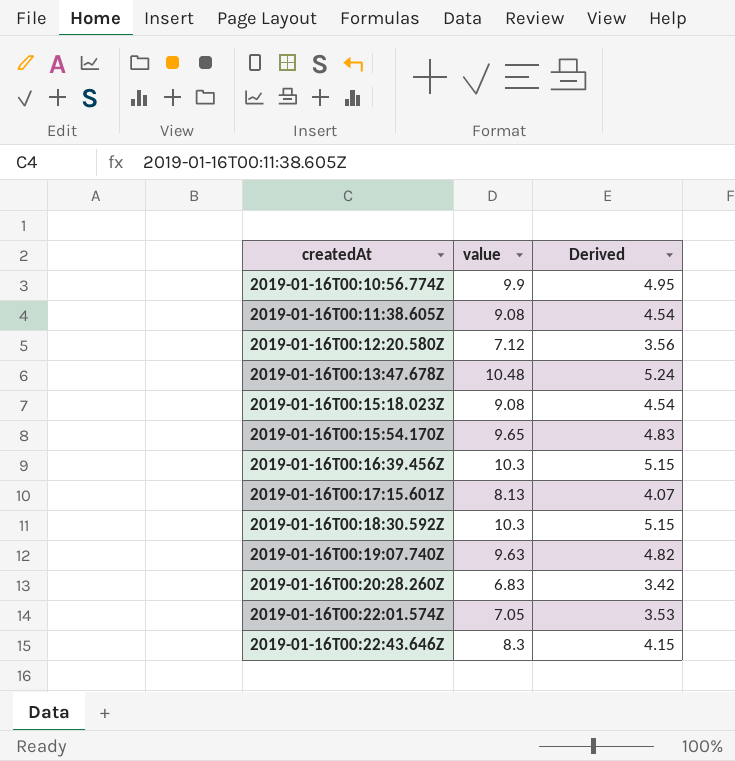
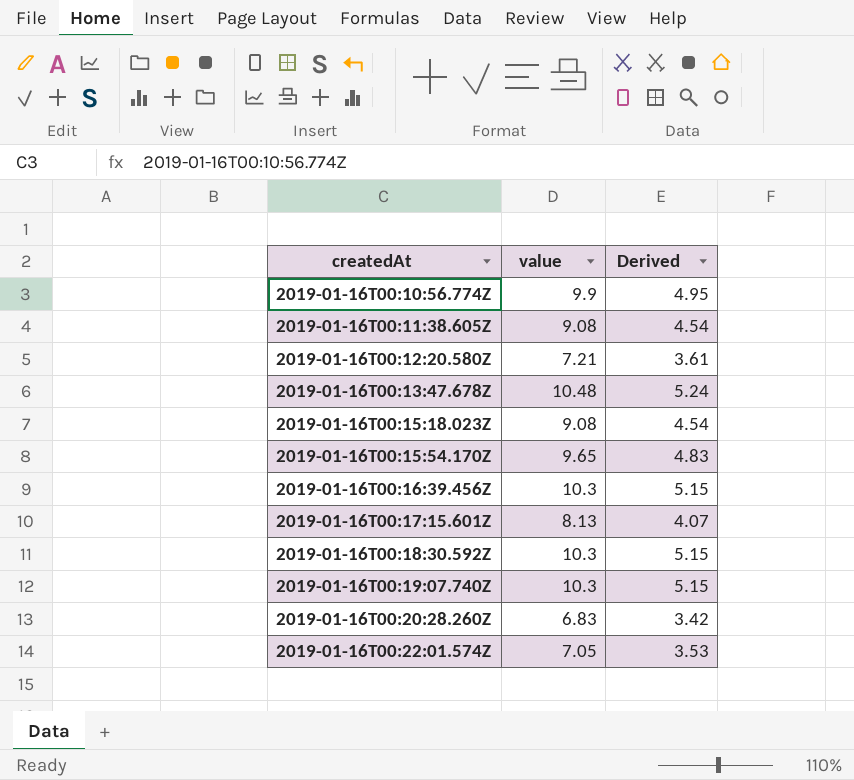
row 2019-01-16T00:22:43.646Z: 8.3 | 4.15 -> none
2019-01-16T00:12:20.580Z | value: 7.12 -> 7.21
2019-01-16T00:12:20.580Z | Derived: 3.56 -> 3.61
2019-01-16T00:19:07.740Z | value: 9.63 -> 10.3
2019-01-16T00:19:07.740Z | Derived: 4.82 -> 5.15

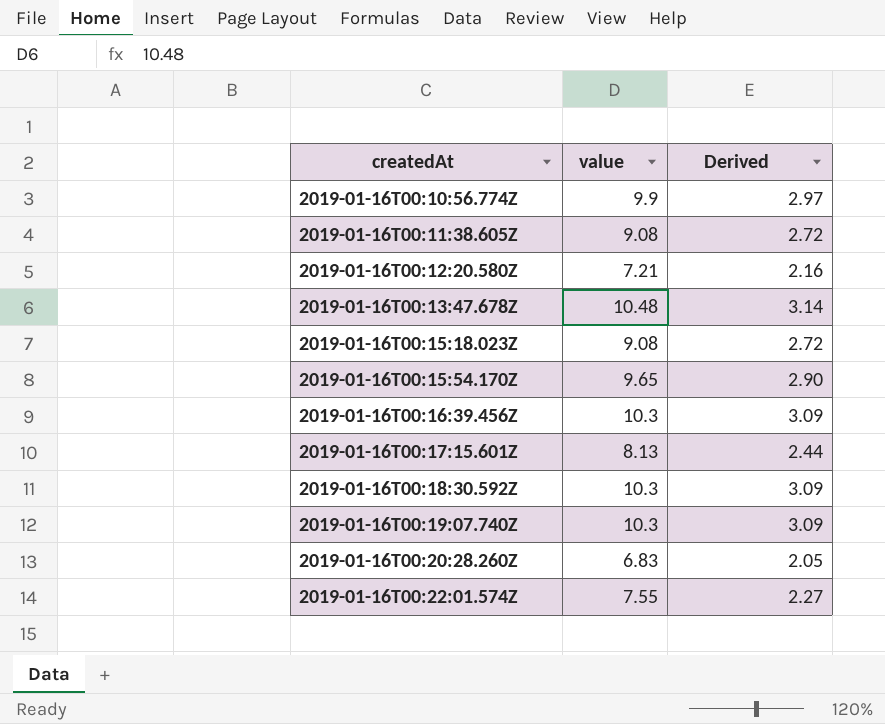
column Derived | formula: [value] * 0.5 -> [value] * 0.3
2019-01-16T00:22:01.574Z | value: 7.05 -> 7.55

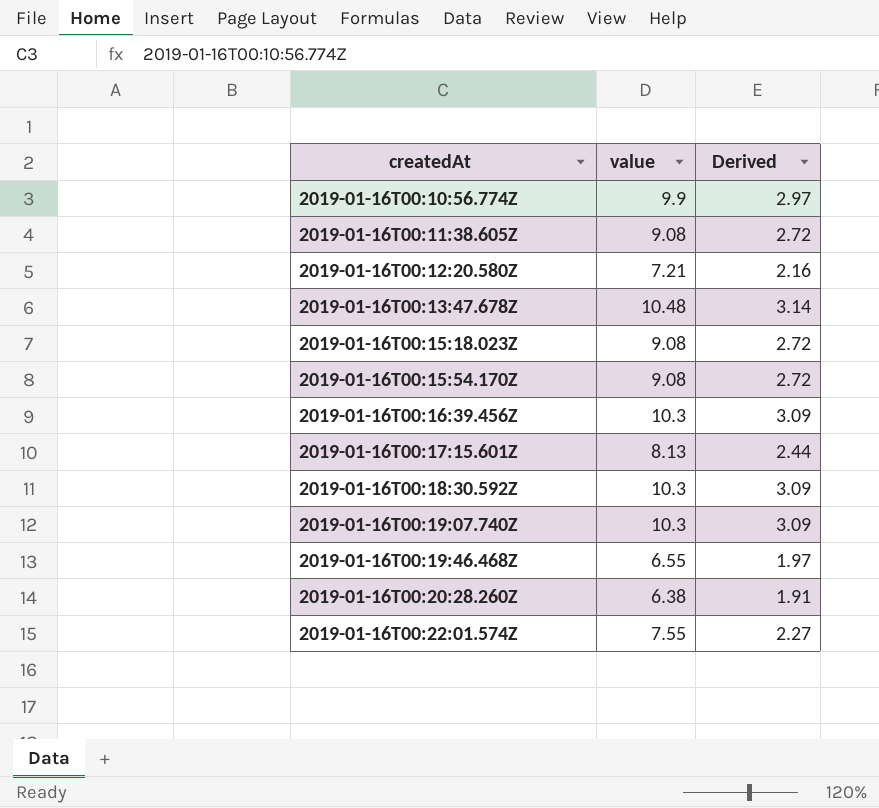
2019-01-16T00:15:54.170Z | value: 9.65 -> 9.08
2019-01-16T00:15:54.170Z | Derived: 2.90 -> 2.72
row 2019-01-16T00:19:46.468Z: none -> 6.55 | 1.97
2019-01-16T00:20:28.260Z | value: 6.83 -> 6.38
2019-01-16T00:20:28.260Z | Derived: 2.05 -> 1.91

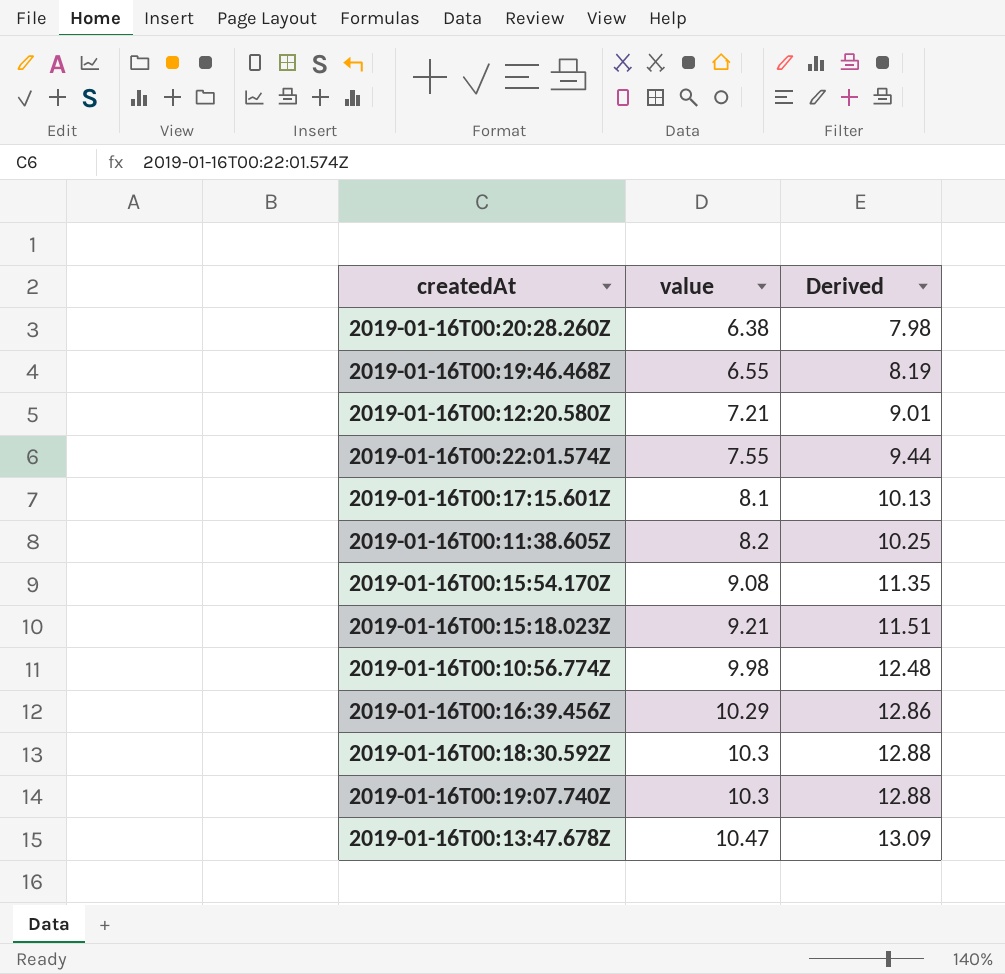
row order: createdAt ascending -> value ascending
column Derived | formula: [value] * 0.3 -> [value] * 1.25
2019-01-16T00:17:15.601Z | value: 8.13 -> 8.1
2019-01-16T00:11:38.605Z | value: 9.08 -> 8.2
2019-01-16T00:15:18.023Z | value: 9.08 -> 9.21
2019-01-16T00:10:56.774Z | value: 9.9 -> 9.98
2019-01-16T00:16:39.456Z | value: 10.3 -> 10.29
2019-01-16T00:13:47.678Z | value: 10.48 -> 10.47

